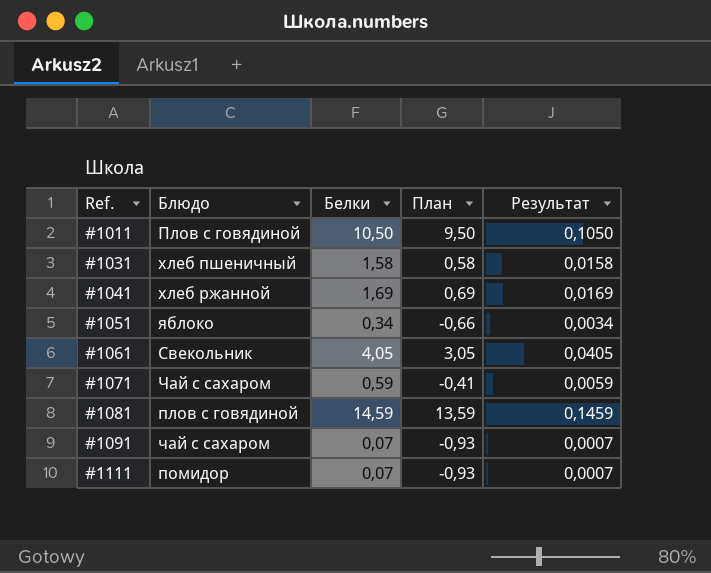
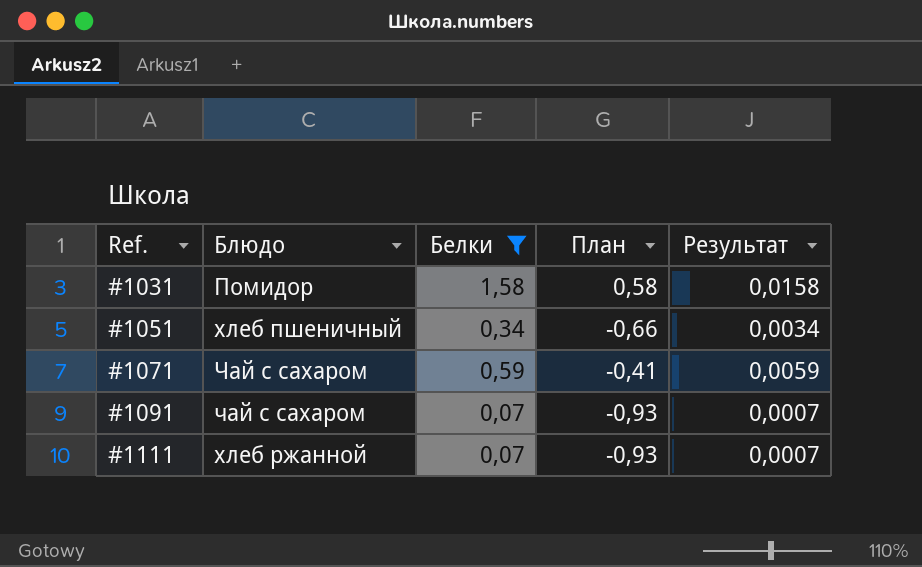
filter: none -> Белки <= 1,58
#1031 | Блюдо: хлеб пшеничный -> Помидор
#1051 | Блюдо: яблоко -> хлеб пшеничный
#1111 | Блюдо: помидор -> хлеб ржанной

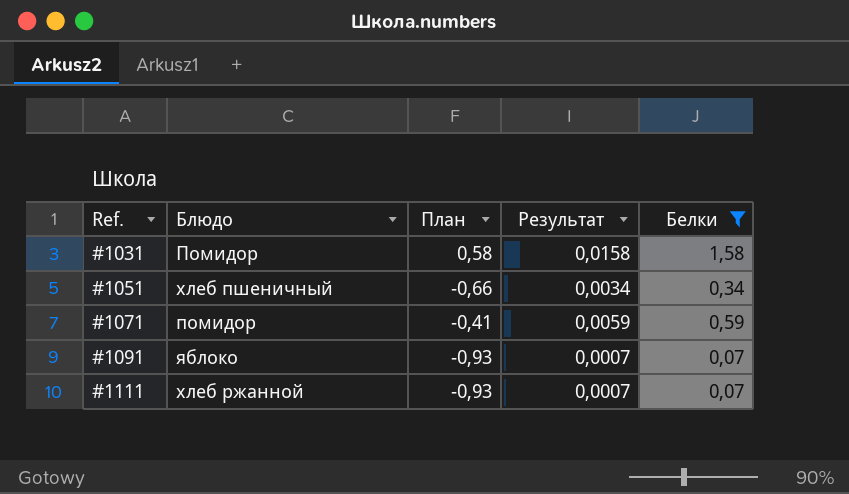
column Белки | position: 3 -> 5
#1071 | Блюдо: Чай с сахаром -> помидор
#1091 | Блюдо: чай с сахаром -> яблоко

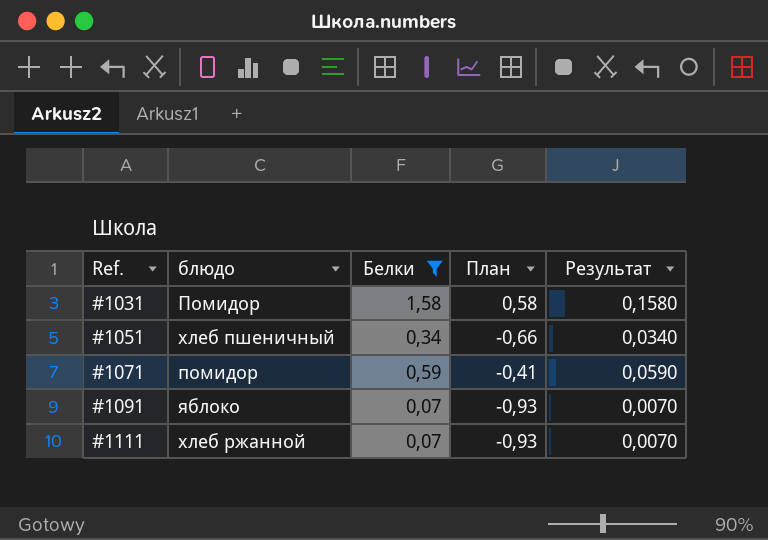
column name: Блюдо -> блюдо
column Белки | position: 5 -> 3
column Результат | formula: [Белки] * 0,01 -> [Белки] * 0,1

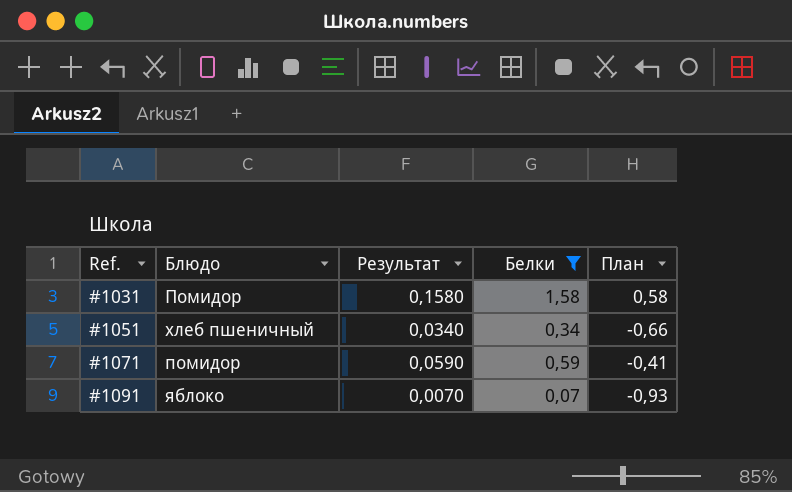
column name: блюдо -> Блюдо
column Результат | position: 5 -> 3
row #1111: хлеб ржанной | 0,07 | -0,93 | 0,0070 -> none

